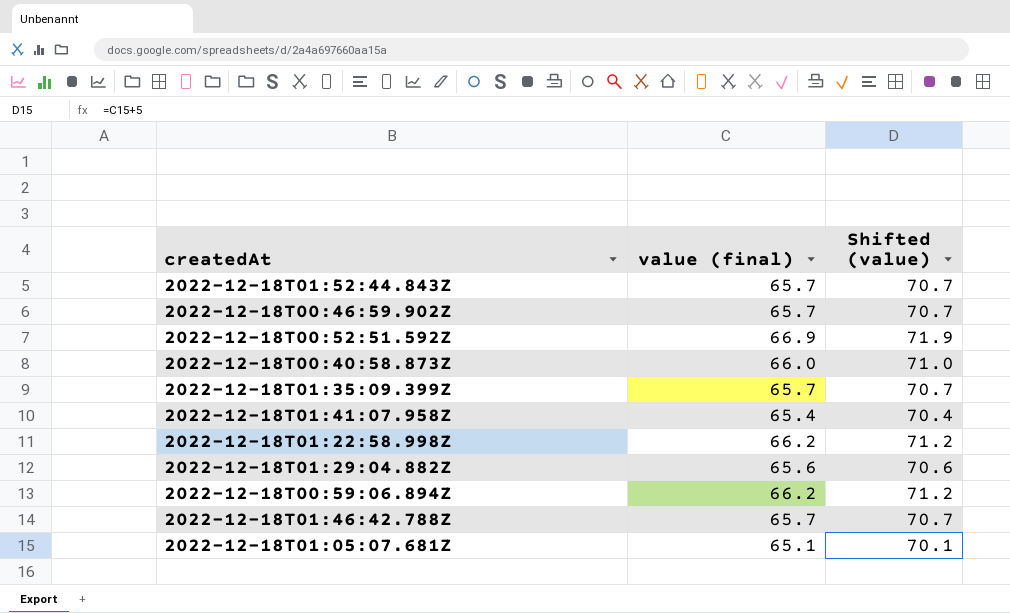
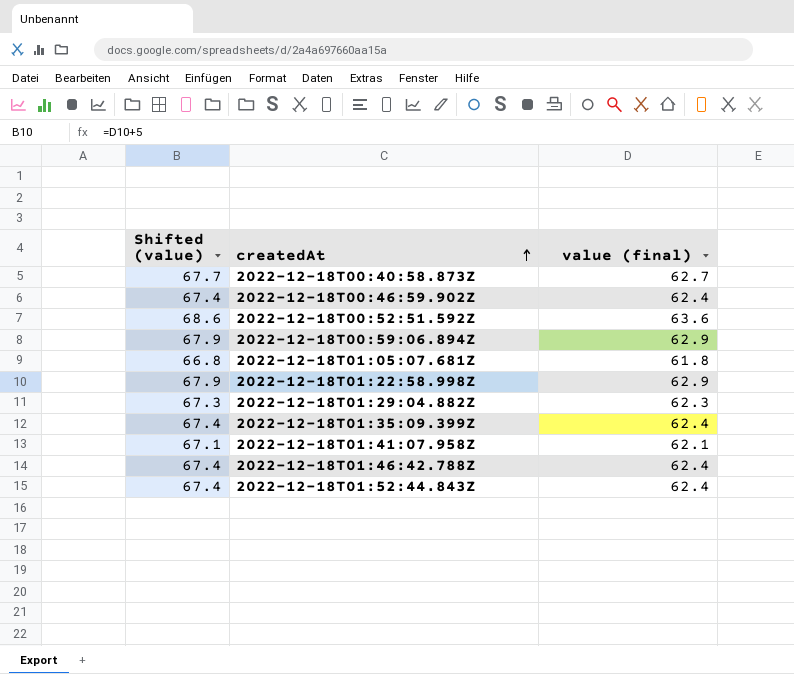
row order: none -> createdAt ascending
column Shifted (value) | position: 3 -> 1
2022-12-18T00:40:58.873Z | Shifted (value): 71.0 -> 67.7
2022-12-18T00:40:58.873Z | value (final): 66.0 -> 62.7
2022-12-18T00:46:59.902Z | Shifted (value): 70.7 -> 67.4
2022-12-18T00:46:59.902Z | value (final): 65.7 -> 62.4
2022-12-18T00:52:51.592Z | Shifted (value): 71.9 -> 68.6
2022-12-18T00:52:51.592Z | value (final): 66.9 -> 63.6
2022-12-18T00:59:06.894Z | Shifted (value): 71.2 -> 67.9
2022-12-18T00:59:06.894Z | value (final): 66.2 -> 62.9
2022-12-18T01:05:07.681Z | Shifted (value): 70.1 -> 66.8
2022-12-18T01:05:07.681Z | value (final): 65.1 -> 61.8
2022-12-18T01:22:58.998Z | Shifted (value): 71.2 -> 67.9
2022-12-18T01:22:58.998Z | value (final): 66.2 -> 62.9
2022-12-18T01:29:04.882Z | Shifted (value): 70.6 -> 67.3
2022-12-18T01:29:04.882Z | value (final): 65.6 -> 62.3
2022-12-18T01:35:09.399Z | Shifted (value): 70.7 -> 67.4
2022-12-18T01:35:09.399Z | value (final): 65.7 -> 62.4
2022-12-18T01:41:07.958Z | Shifted (value): 70.4 -> 67.1
2022-12-18T01:41:07.958Z | value (final): 65.4 -> 62.1
2022-12-18T01:46:42.788Z | Shifted (value): 70.7 -> 67.4
2022-12-18T01:46:42.788Z | value (final): 65.7 -> 62.4
2022-12-18T01:52:44.843Z | Shifted (value): 70.7 -> 67.4
2022-12-18T01:52:44.843Z | value (final): 65.7 -> 62.4

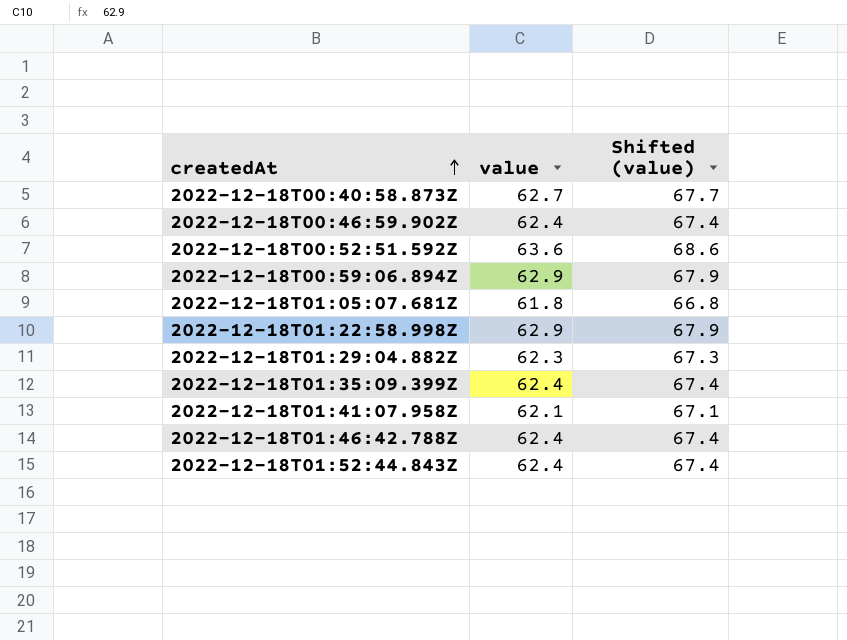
column name: value (final) -> value
column Shifted (value) | position: 1 -> 3

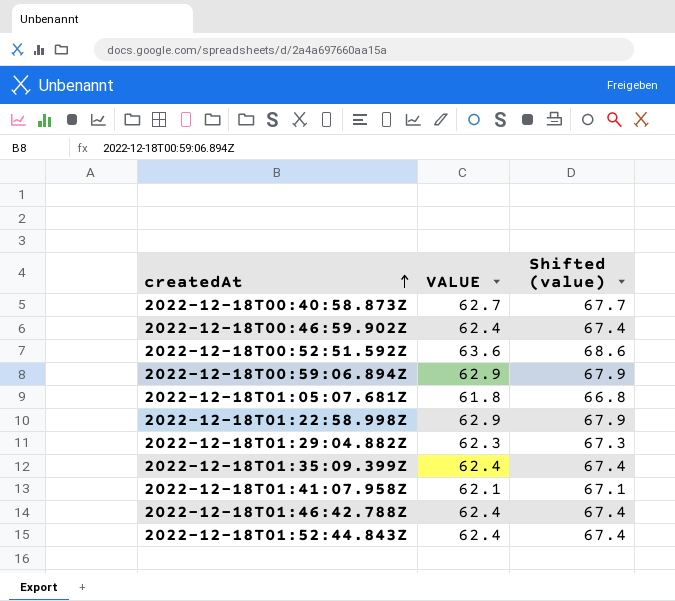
column name: value -> VALUE

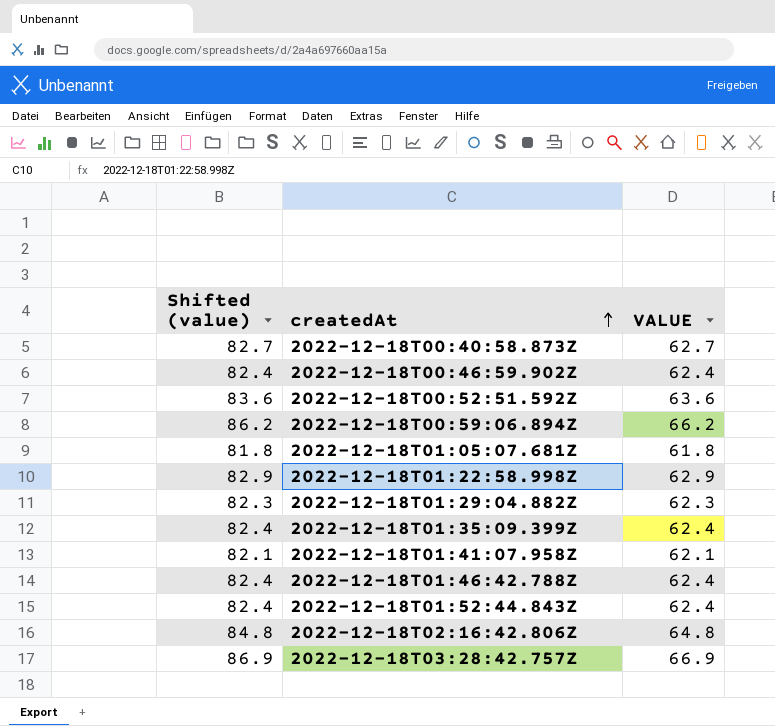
column Shifted (value) | formula: [VALUE] + 5 -> [VALUE] + 20
column Shifted (value) | position: 3 -> 1
2022-12-18T00:59:06.894Z | VALUE: 62.9 -> 66.2
row 2022-12-18T02:16:42.806Z: none -> 84.8 | 64.8
row 2022-12-18T03:28:42.757Z: none -> 86.9 | 66.9

